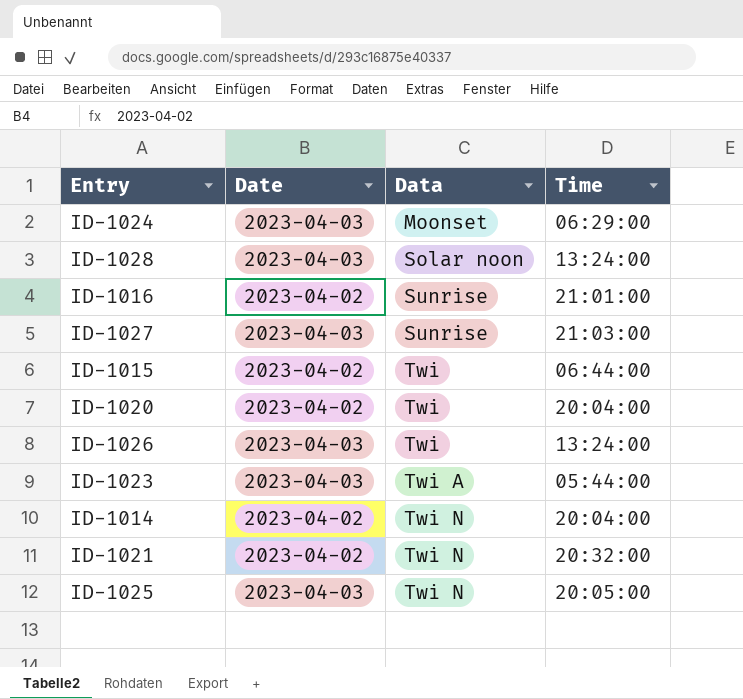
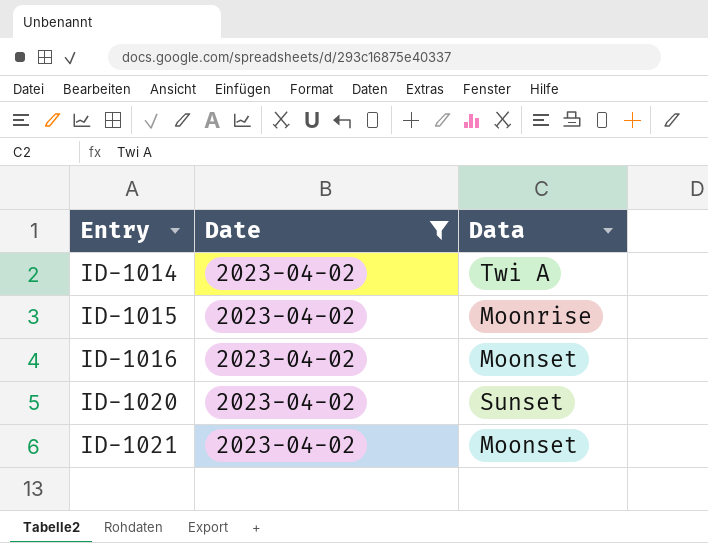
filter: none -> Date = 2023-04-02
row order: Data ascending -> Entry ascending
column Time | position: 4 -> none
ID-1014 | Data: Twi N -> Twi A
ID-1015 | Data: Twi -> Moonrise
ID-1016 | Data: Sunrise -> Moonset
ID-1020 | Data: Twi -> Sunset
ID-1021 | Data: Twi N -> Moonset

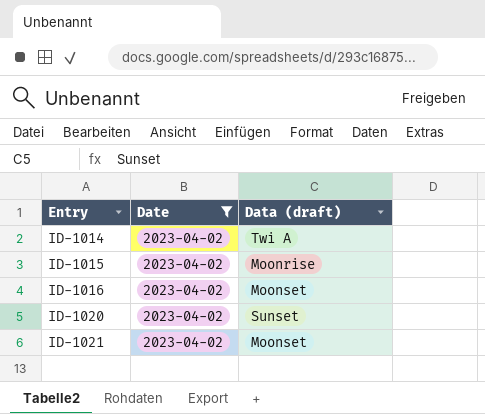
column name: Data -> Data (draft)

